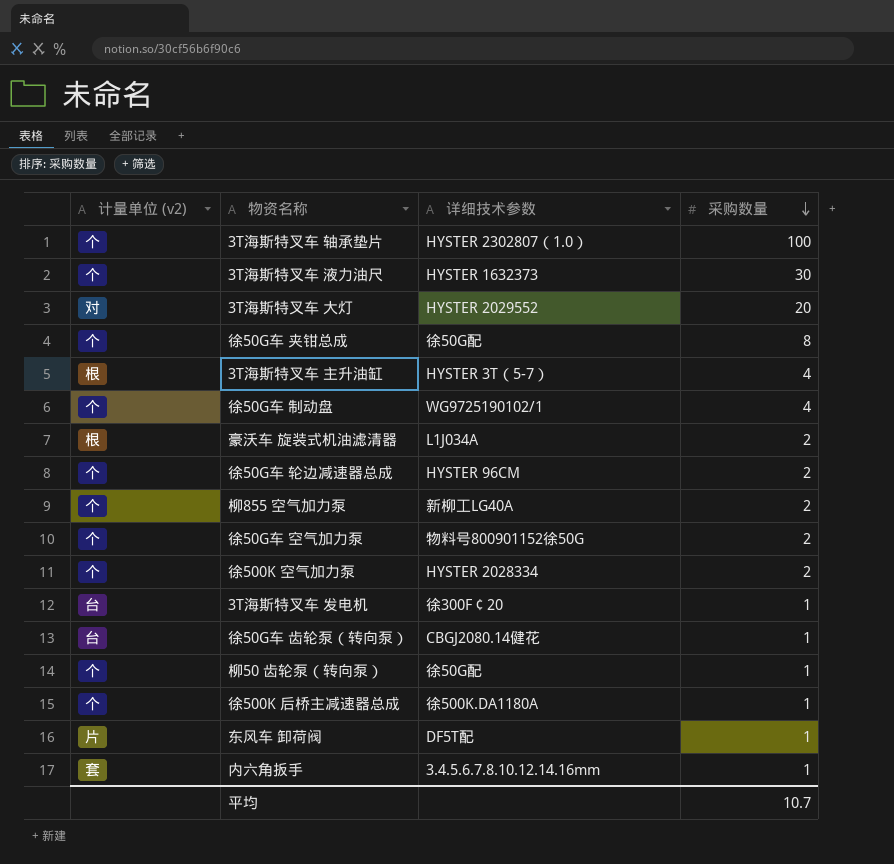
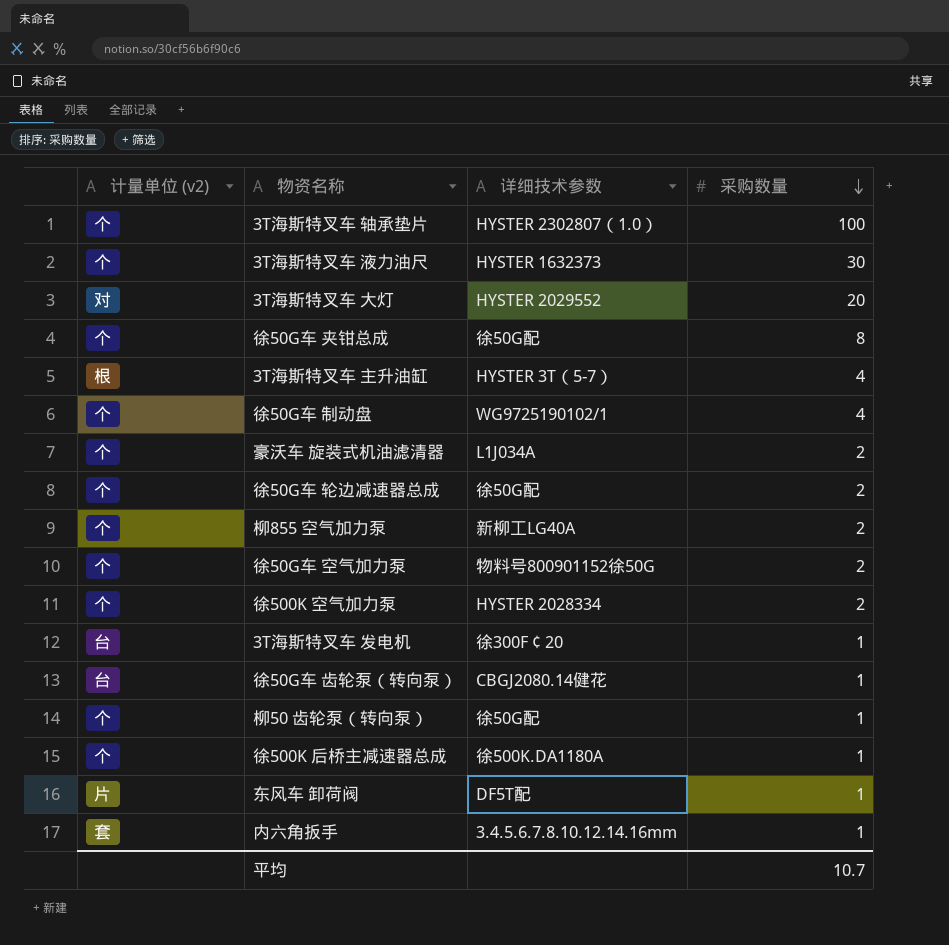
豪沃车 旋装式机油滤清器 | 计量单位 (v2): 根 -> 个
徐50G车 轮边减速器总成 | 详细技术参数: HYSTER 96CM -> 徐50G配

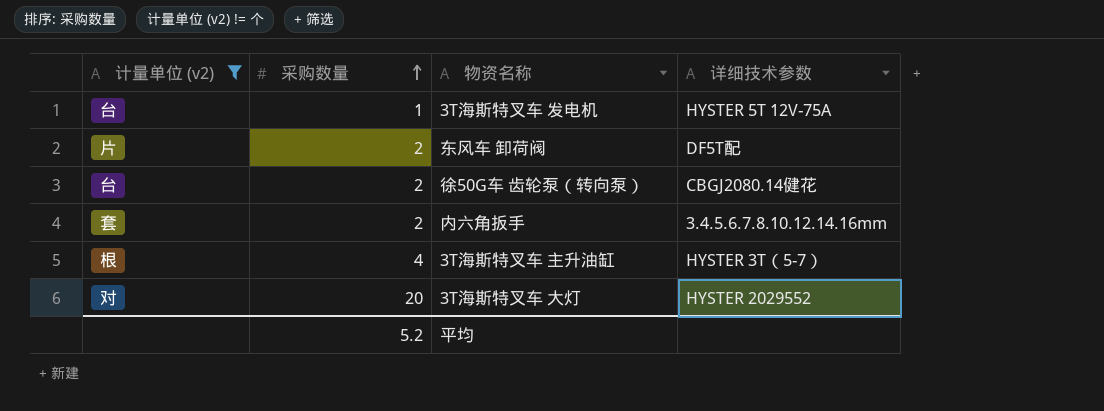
filter: none -> 计量单位 (v2) != 个
row order: 采购数量 descending -> 采购数量 ascending
column 采购数量 | position: 4 -> 2
3T海斯特叉车 发电机 | 详细技术参数: 徐300F￠20 -> HYSTER 5T 12V-75A
东风车 卸荷阀 | 采购数量: 1 -> 2
徐50G车 齿轮泵（转向泵） | 采购数量: 1 -> 2
内六角扳手 | 采购数量: 1 -> 2
平均 | 采购数量: 10.7 -> 5.2

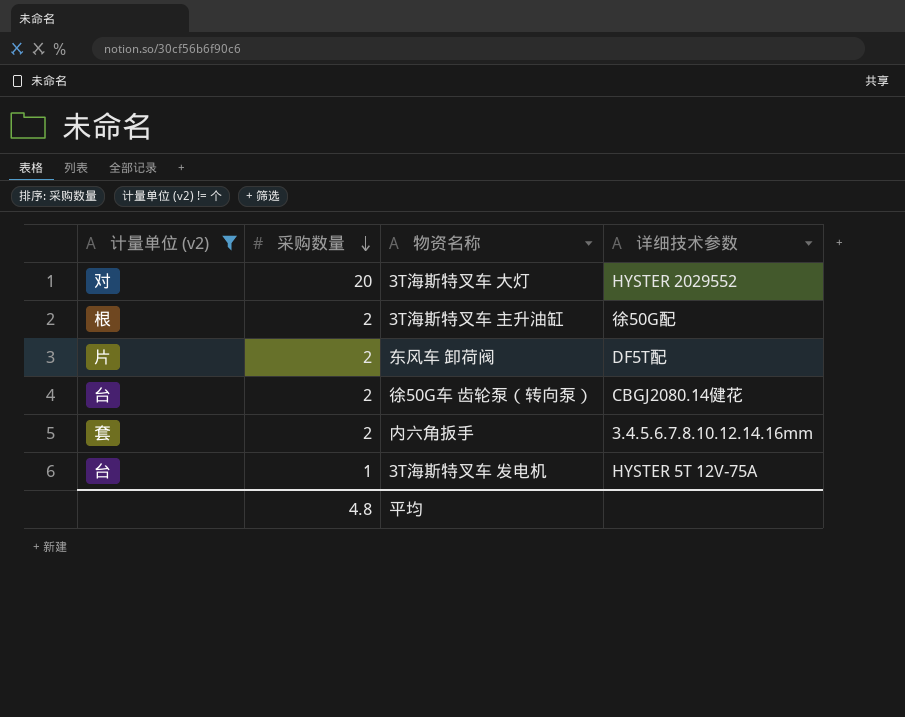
row order: 采购数量 ascending -> 采购数量 descending
3T海斯特叉车 主升油缸 | 采购数量: 4 -> 2
3T海斯特叉车 主升油缸 | 详细技术参数: HYSTER 3T（5-7） -> 徐50G配
平均 | 采购数量: 5.2 -> 4.8

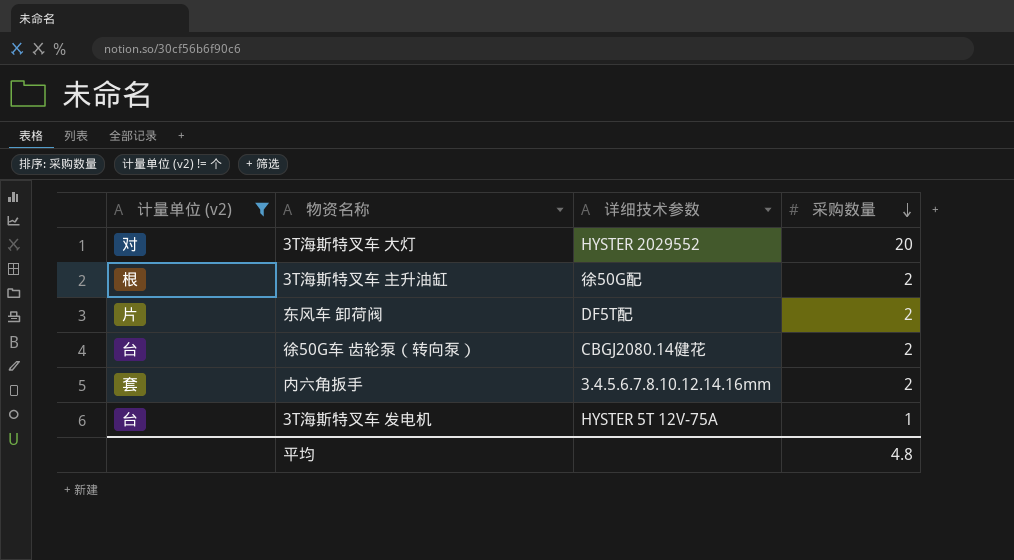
column 采购数量 | position: 2 -> 4

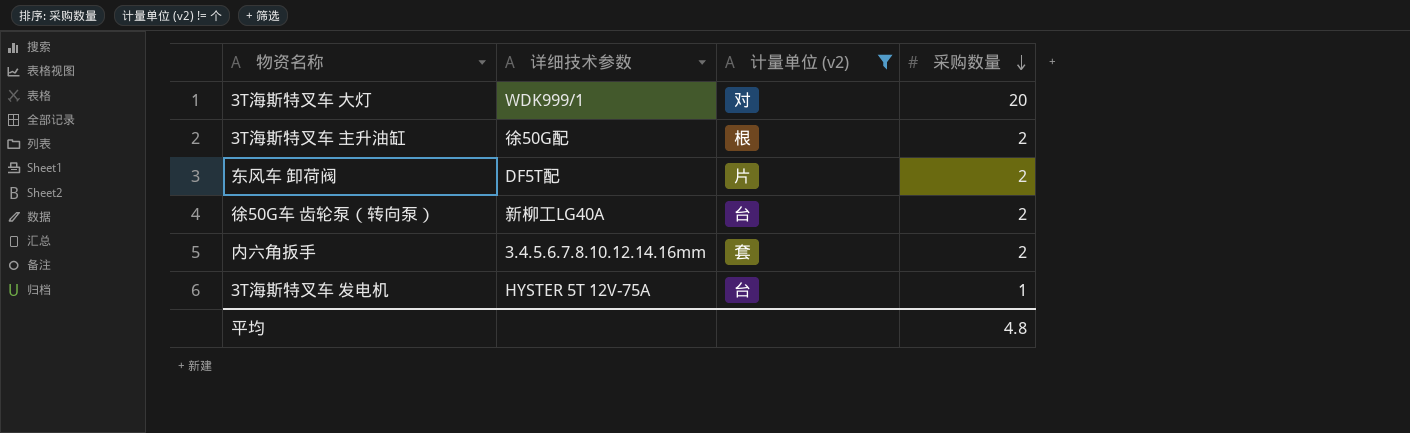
column 计量单位 (v2) | position: 1 -> 3
3T海斯特叉车 大灯 | 详细技术参数: HYSTER 2029552 -> WDK999/1
徐50G车 齿轮泵（转向泵） | 详细技术参数: CBGJ2080.14健花 -> 新柳工LG40A

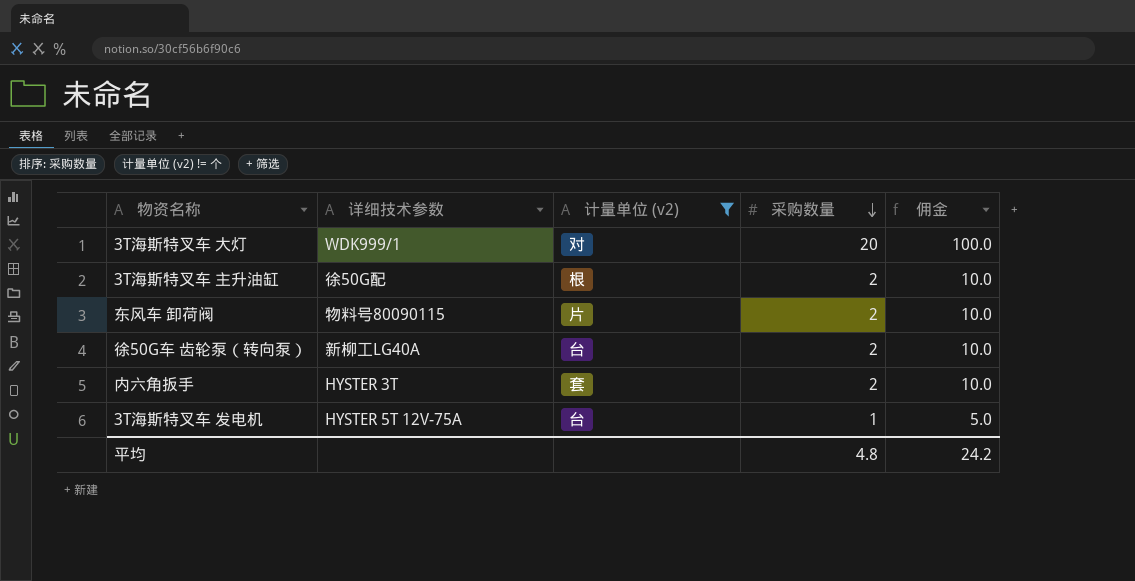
column 佣金 | formula: none -> [采购数量] * 5
东风车 卸荷阀 | 详细技术参数: DF5T配 -> 物料号80090115
内六角扳手 | 详细技术参数: 3.4.5.6.7.8.10.12.14.16mm -> HYSTER 3T

